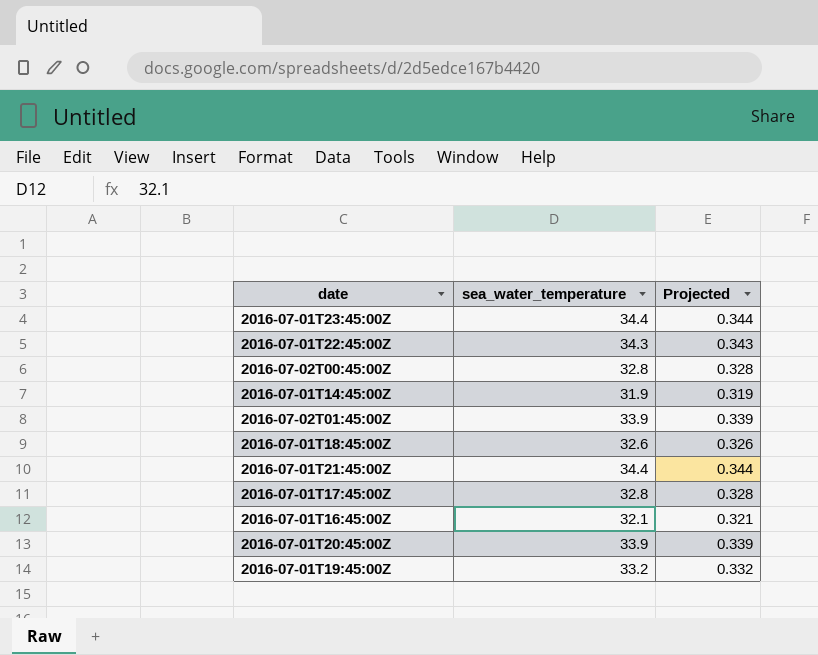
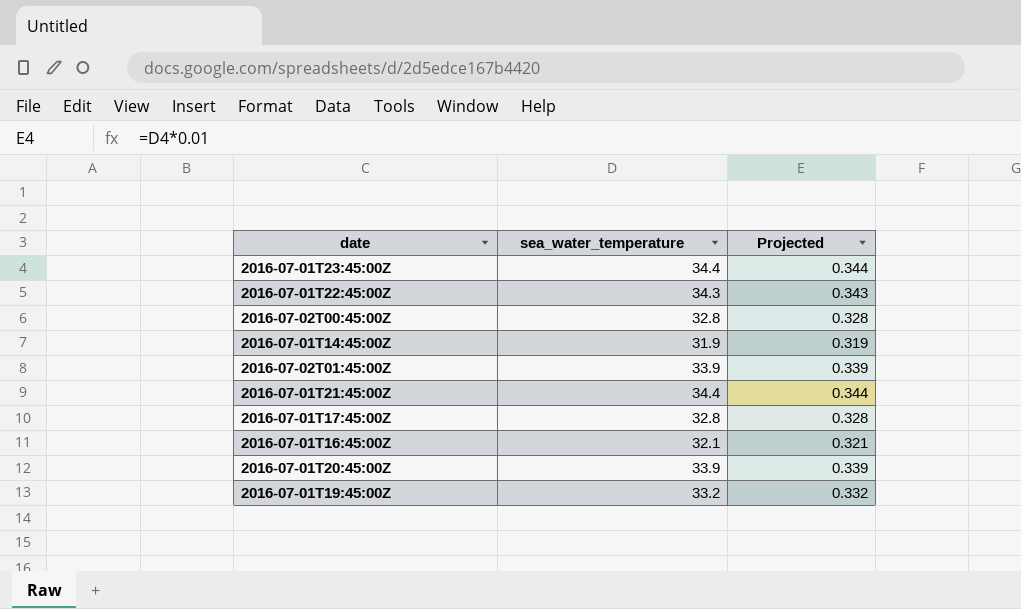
row 2016-07-01T18:45:00Z: 32.6 | 0.326 -> none

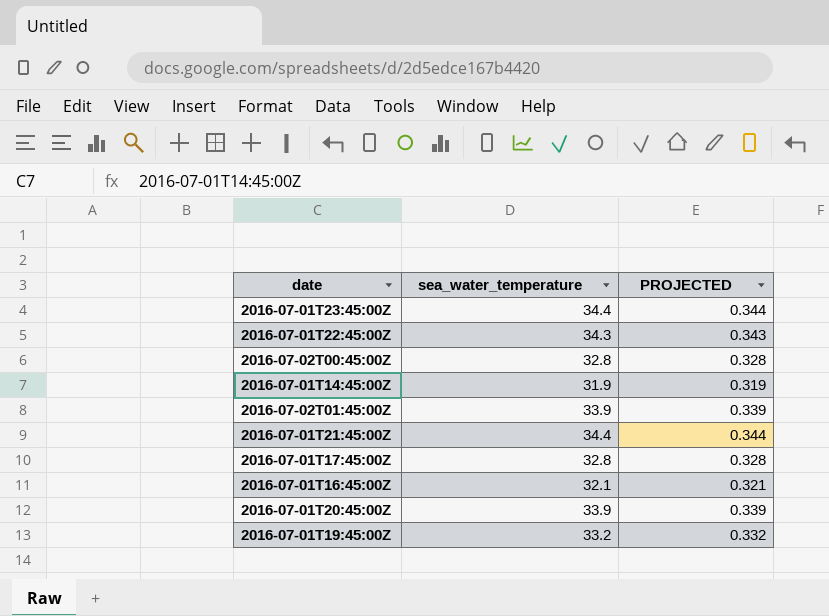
column name: Projected -> PROJECTED

